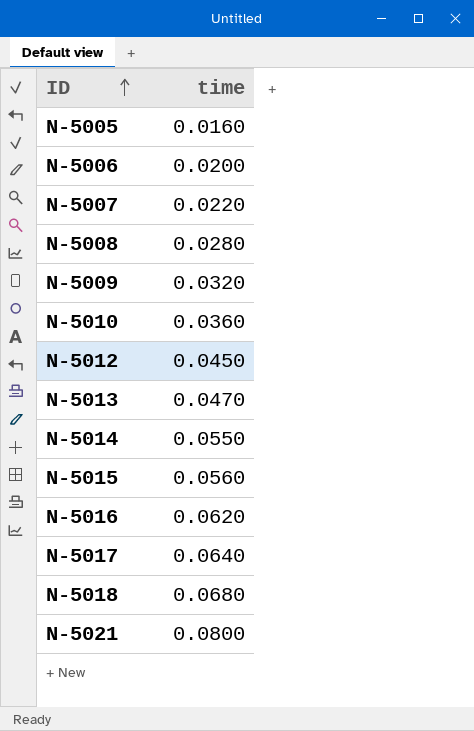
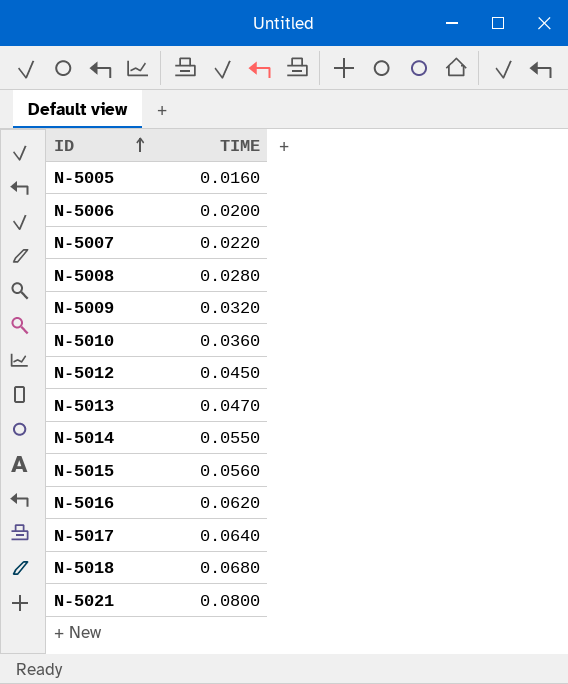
column name: time -> TIME

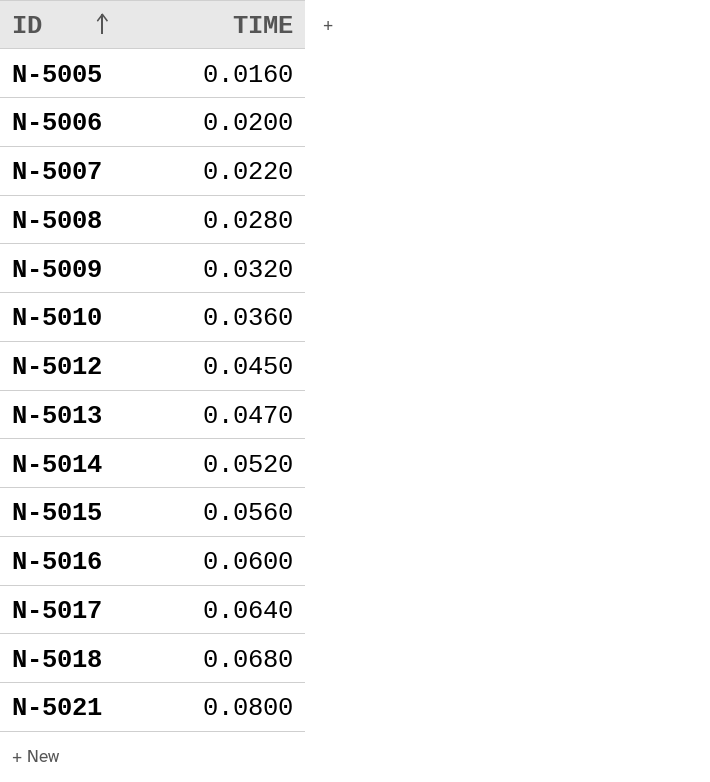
N-5014 | TIME: 0.0550 -> 0.0520
N-5016 | TIME: 0.0620 -> 0.0600

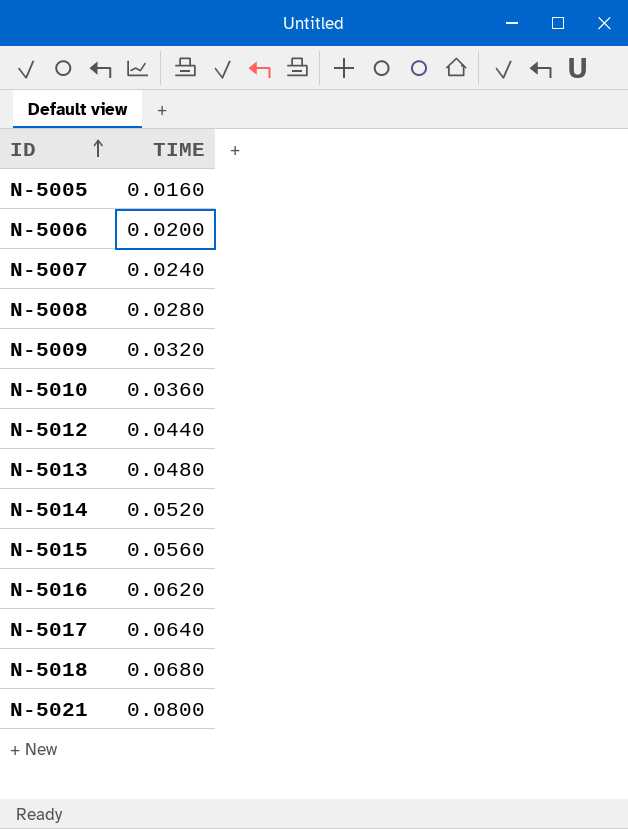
N-5007 | TIME: 0.0220 -> 0.0240
N-5012 | TIME: 0.0450 -> 0.0440
N-5013 | TIME: 0.0470 -> 0.0480
N-5016 | TIME: 0.0600 -> 0.0620

